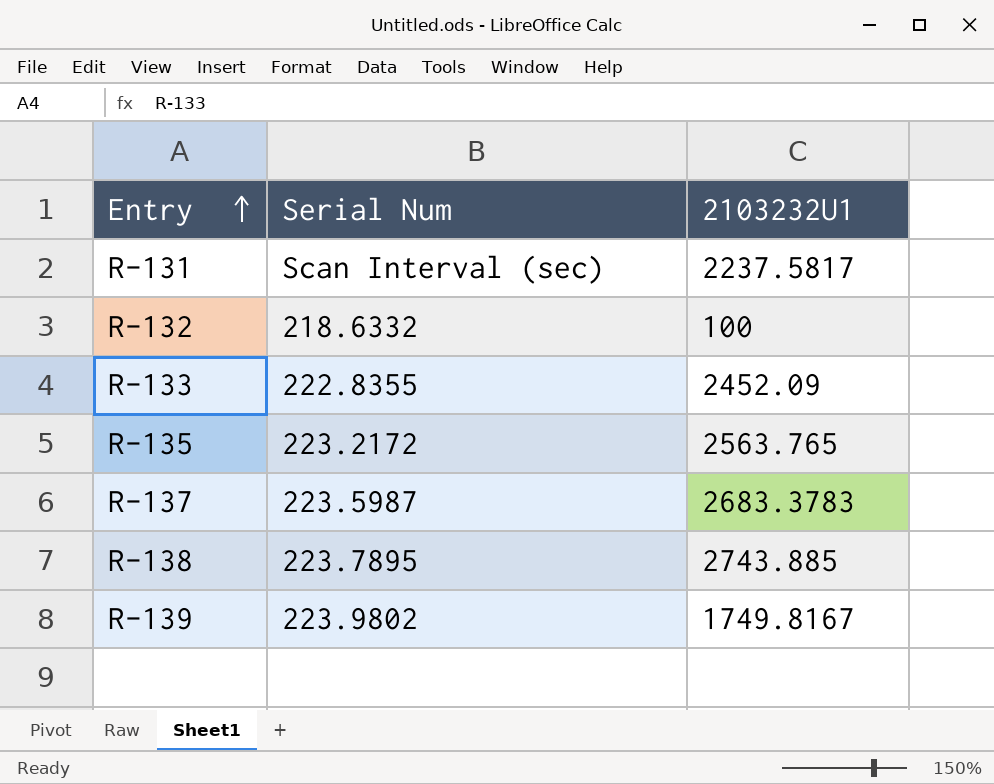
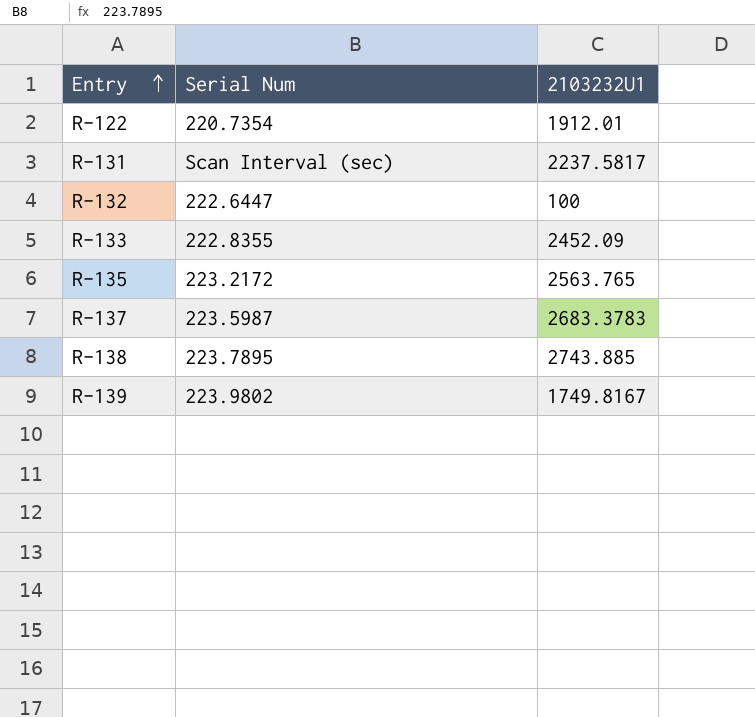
row R-122: none -> 220.7354 | 1912.01
R-132 | Serial Num: 218.6332 -> 222.6447

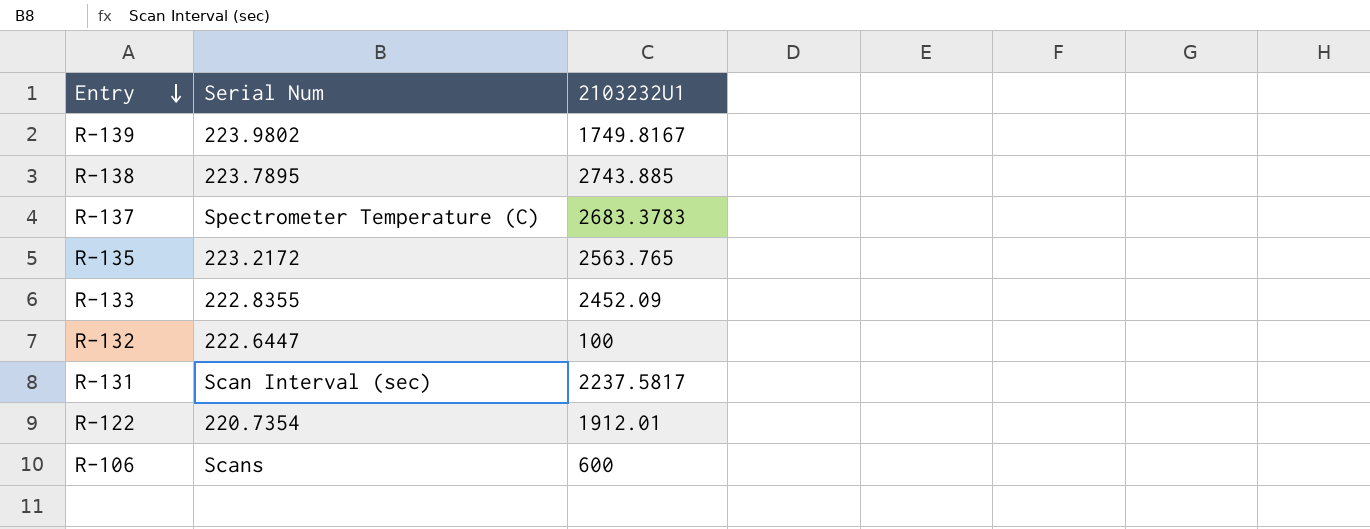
row order: Entry ascending -> Entry descending
R-137 | Serial Num: 223.5987 -> Spectrometer Temperature (C)
row R-106: none -> Scans | 600

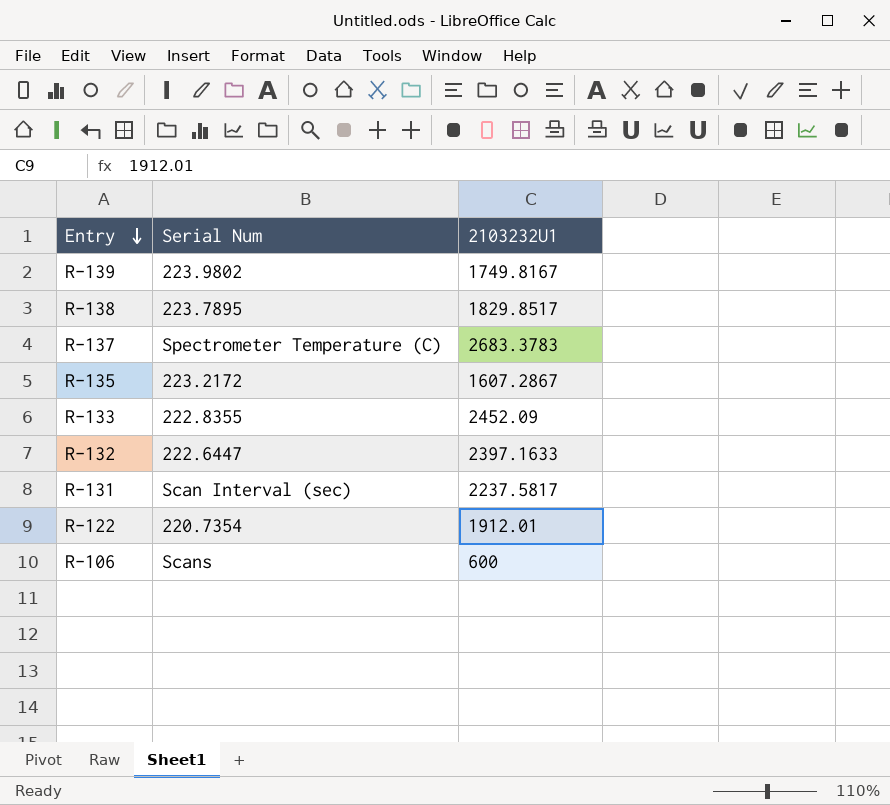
R-138 | 2103232U1: 2743.885 -> 1829.8517
R-135 | 2103232U1: 2563.765 -> 1607.2867
R-132 | 2103232U1: 100 -> 2397.1633

